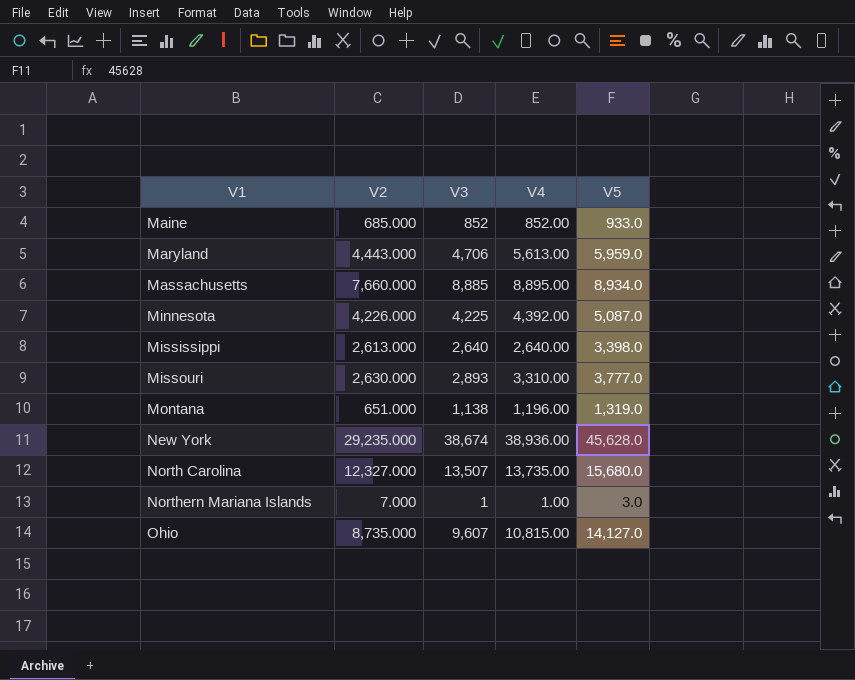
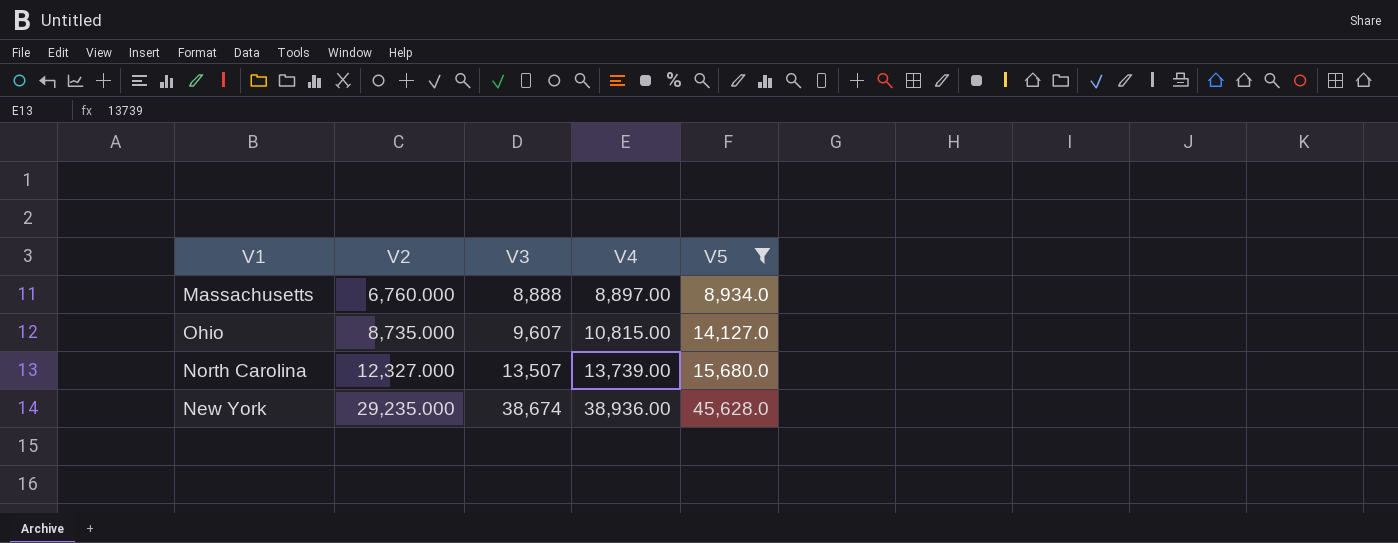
filter: none -> V5 >= 8,934.0
row order: V1 ascending -> V2 ascending
Massachusetts | V2: 7,660.000 -> 6,760.000
Massachusetts | V3: 8,885 -> 8,888
Massachusetts | V4: 8,895.00 -> 8,897.00
North Carolina | V4: 13,735.00 -> 13,739.00

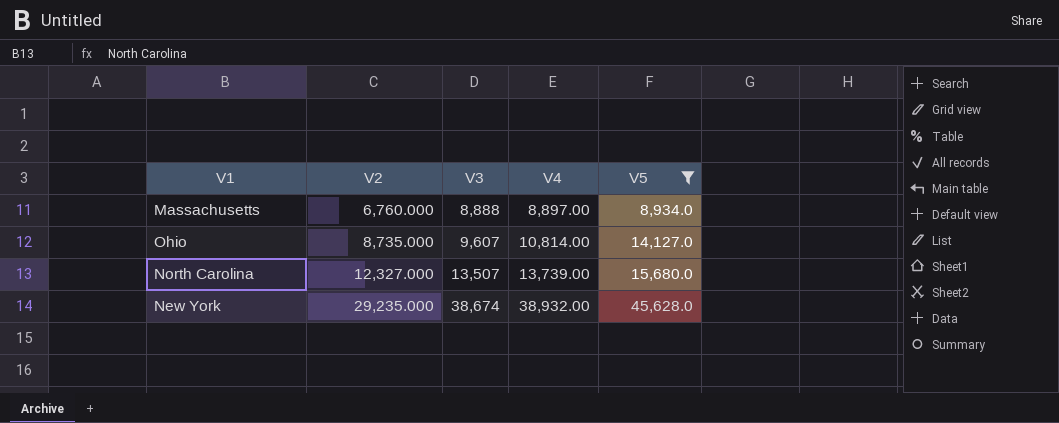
Ohio | V4: 10,815.00 -> 10,814.00
New York | V4: 38,936.00 -> 38,932.00

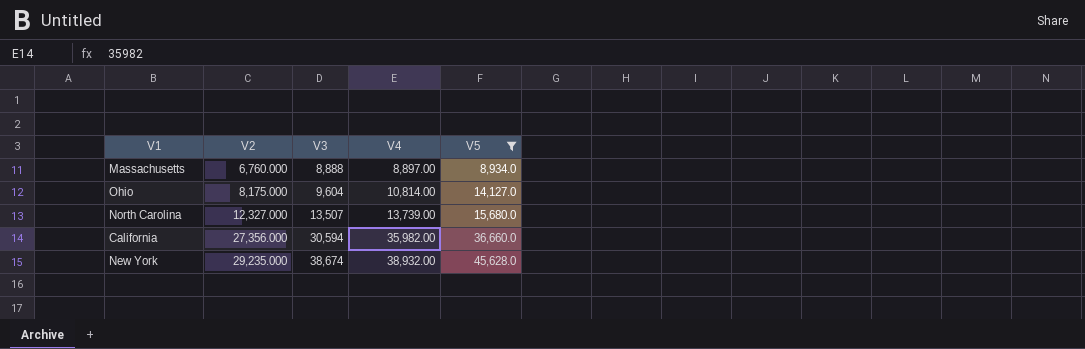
Ohio | V2: 8,735.000 -> 8,175.000
Ohio | V3: 9,607 -> 9,604
row California: none -> 27,356.000 | 30,594 | 35,982.00 | 36,660.0

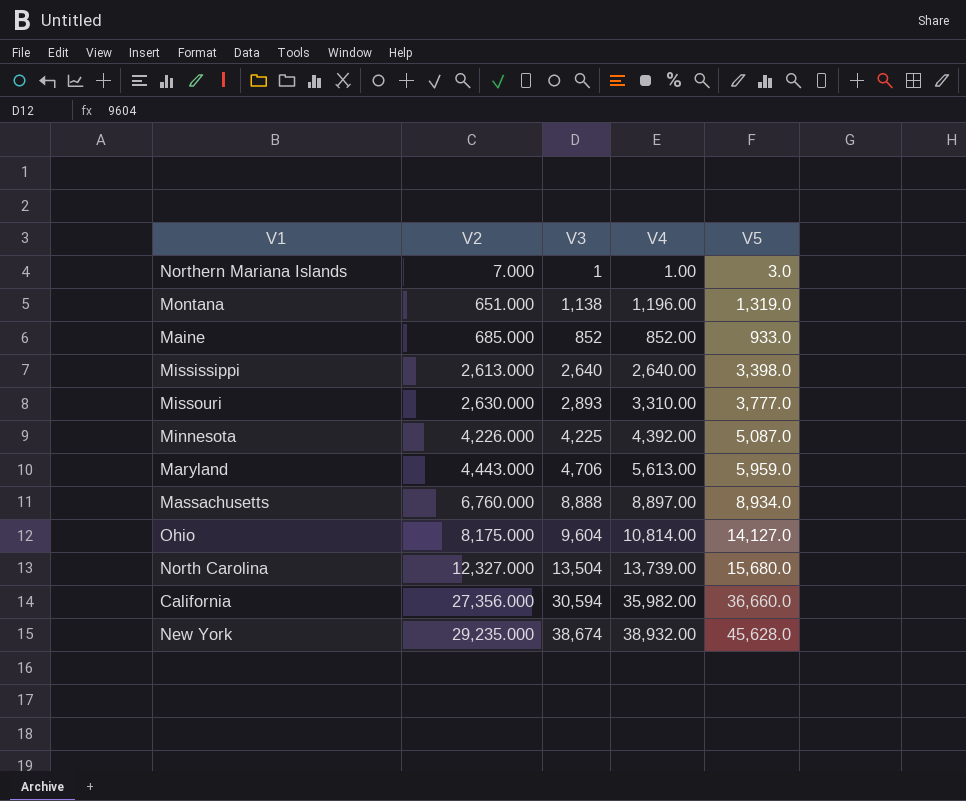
filter: V5 >= 8,934.0 -> none
North Carolina | V3: 13,507 -> 13,504

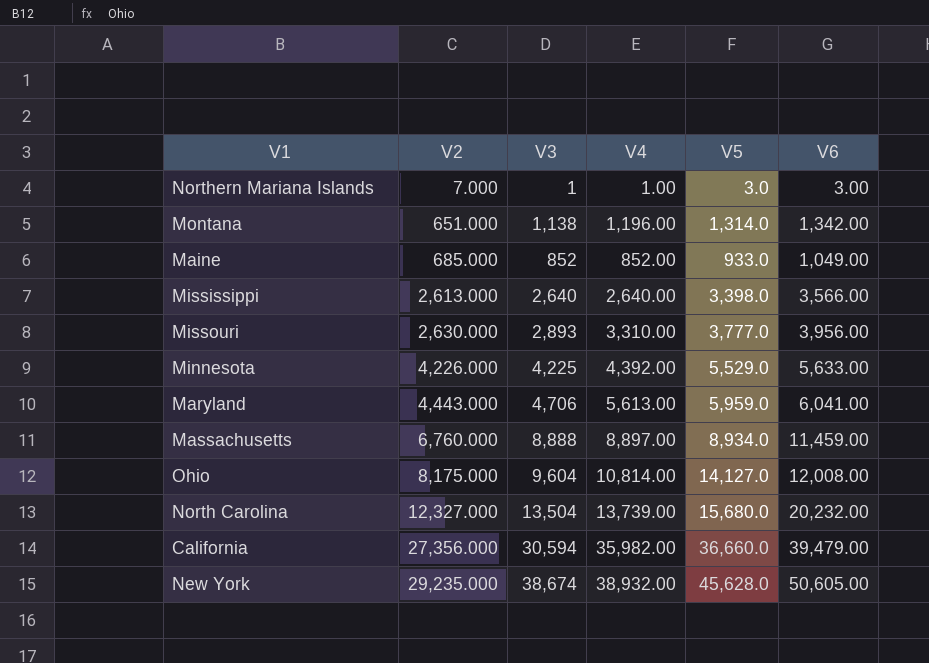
column V6 | position: none -> 6
Montana | V5: 1,319.0 -> 1,314.0
Minnesota | V5: 5,087.0 -> 5,529.0

